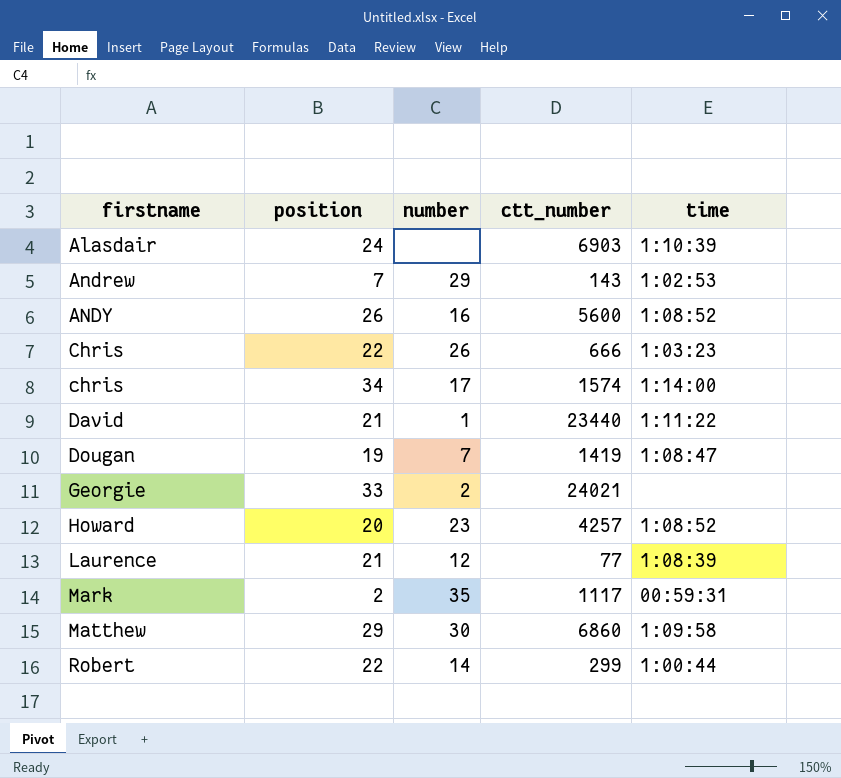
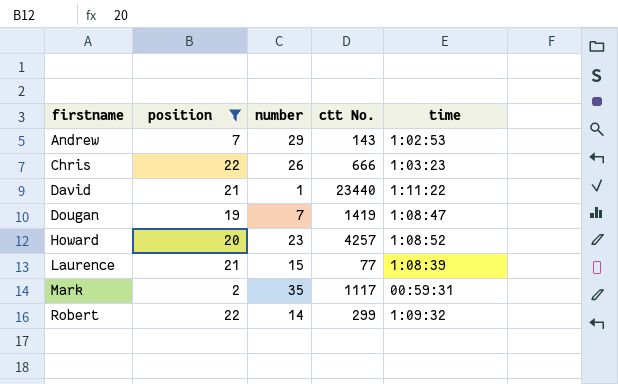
filter: none -> position <= 22
column name: ctt_number -> ctt No.
Laurence | number: 12 -> 15
Robert | time: 1:00:44 -> 1:09:32

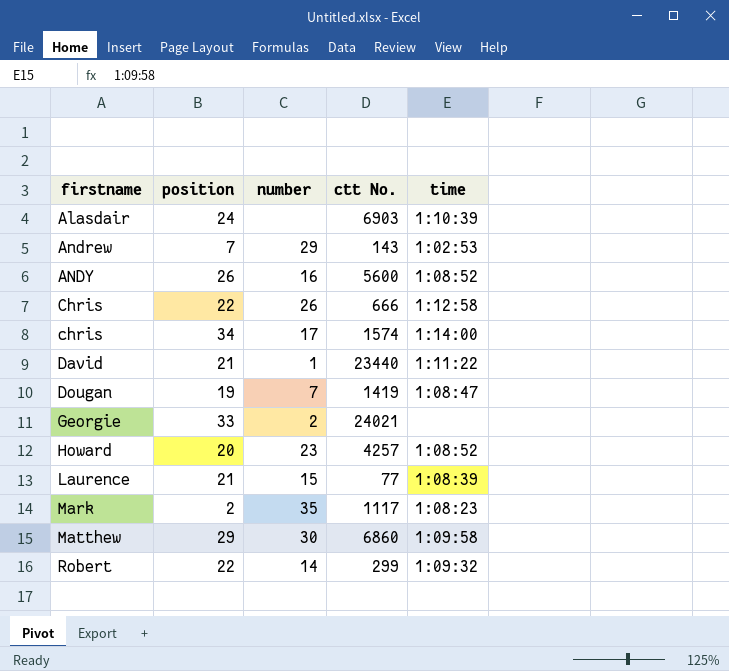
filter: position <= 22 -> none
Chris | time: 1:03:23 -> 1:12:58
Mark | time: 00:59:31 -> 1:08:23

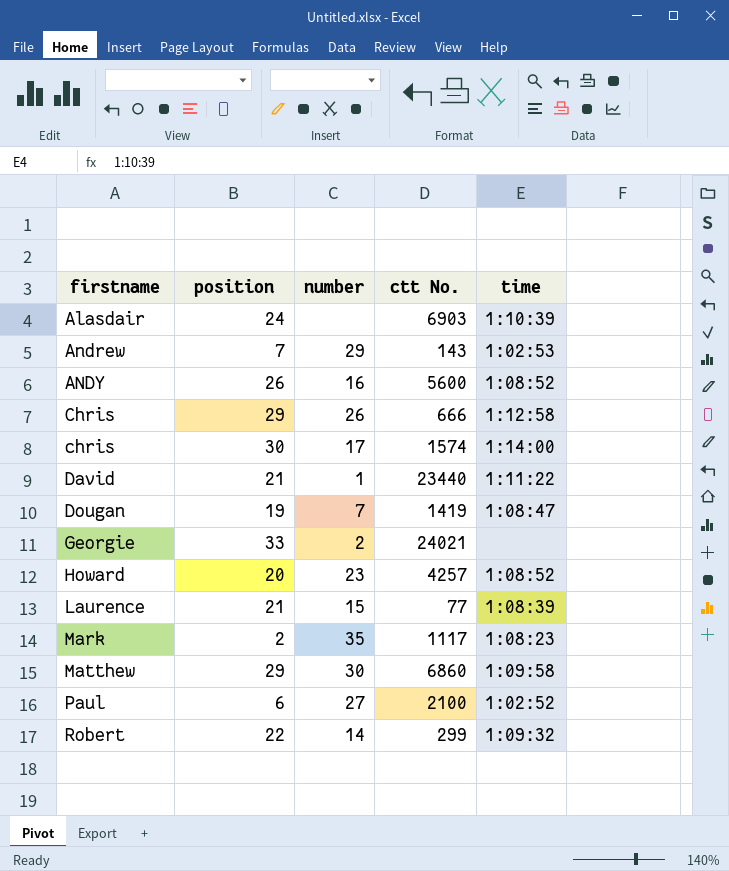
Chris | position: 22 -> 29
chris | position: 34 -> 30
row Paul: none -> 6 | 27 | 2100 | 1:02:52

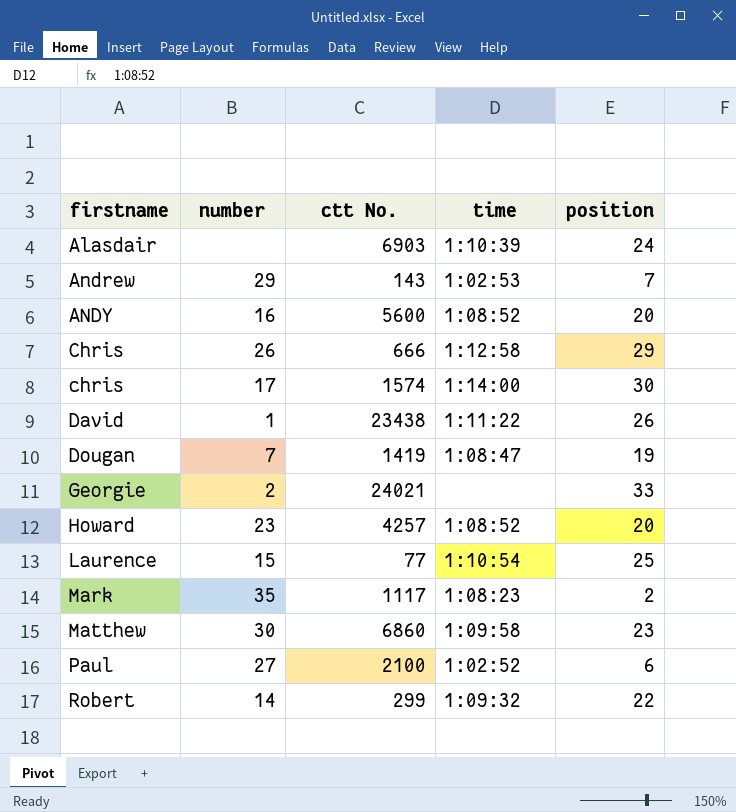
column position | position: 2 -> 5
ANDY | position: 26 -> 20
David | ctt No.: 23440 -> 23438
David | position: 21 -> 26
Laurence | time: 1:08:39 -> 1:10:54
Laurence | position: 21 -> 25
Matthew | position: 29 -> 23

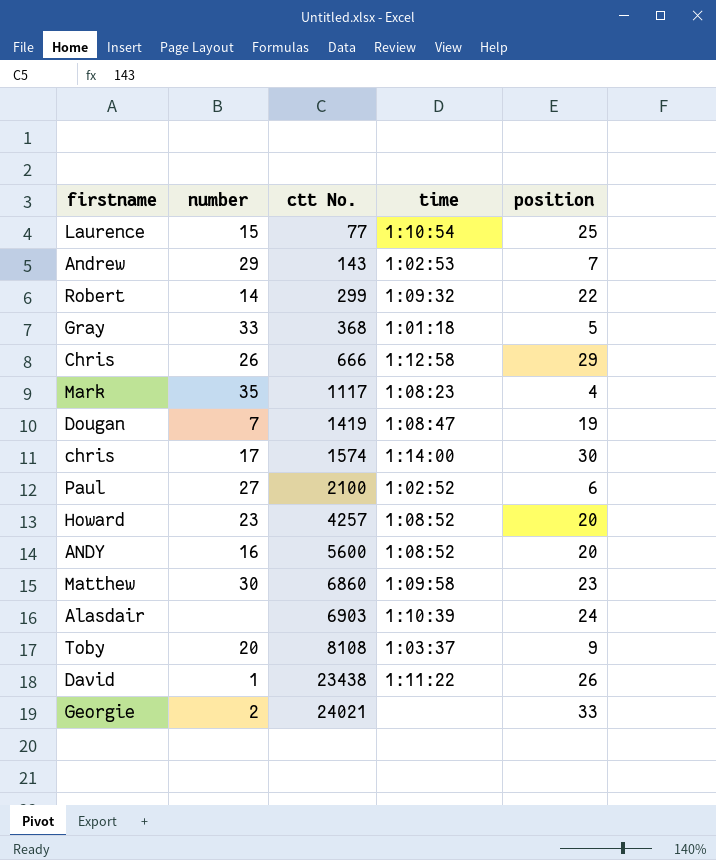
row order: firstname ascending -> ctt No. ascending
row Gray: none -> 33 | 368 | 1:01:18 | 5
Mark | position: 2 -> 4
row Toby: none -> 20 | 8108 | 1:03:37 | 9

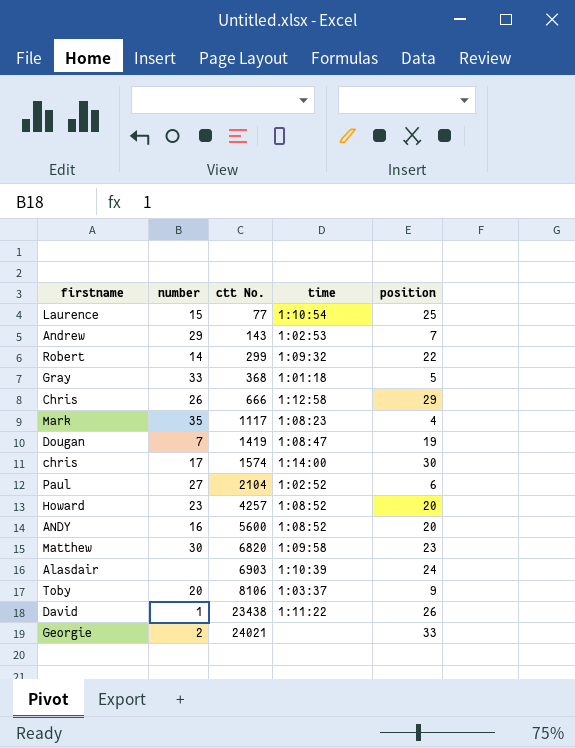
Paul | ctt No.: 2100 -> 2104
Matthew | ctt No.: 6860 -> 6820
Toby | ctt No.: 8108 -> 8106

